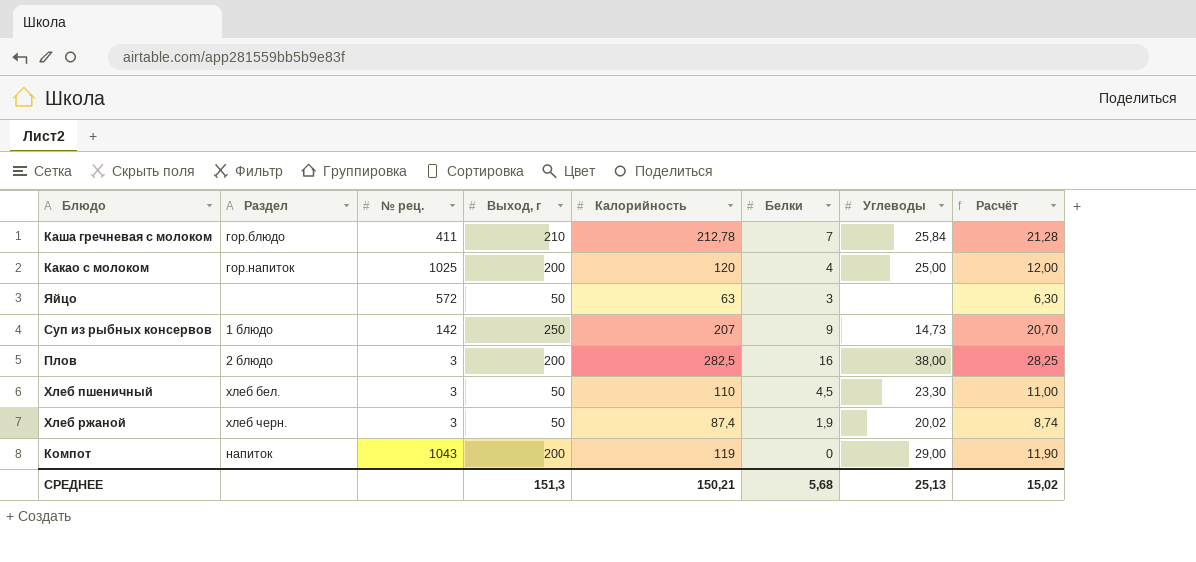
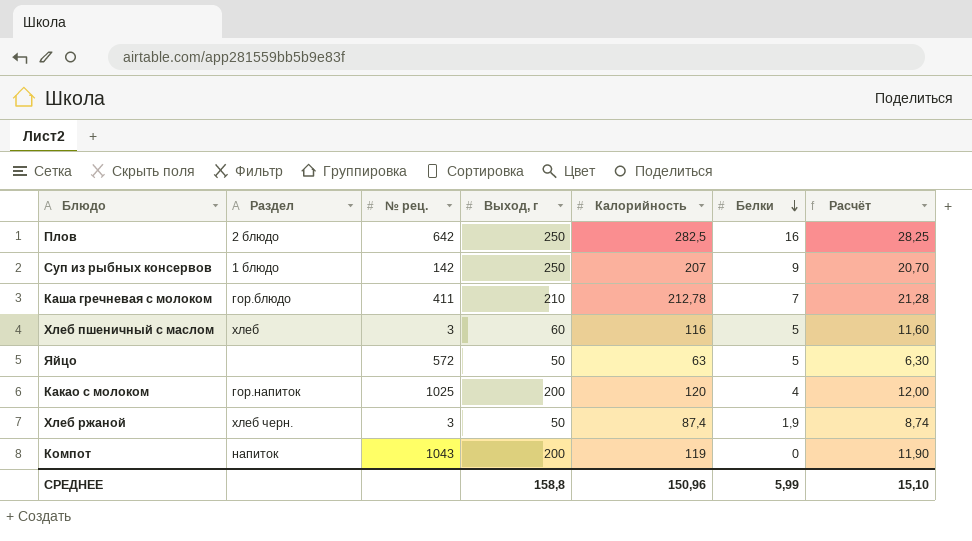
row order: none -> Белки descending
column Углеводы | position: 7 -> none
row Хлеб пшеничный: хлеб бел. | 3 | 50 | 110 | 4,5 | 23,30 | 11,00 -> none
Плов | № рец.: 3 -> 642
Плов | Выход, г: 200 -> 250
row Хлеб пшеничный с маслом: none -> хлеб | 3 | 60 | 116 | 5 | 11,60
Яйцо | Белки: 3 -> 5
СРЕДНЕЕ | Выход, г: 151,3 -> 158,8
СРЕДНЕЕ | Калорийность: 150,21 -> 150,96
СРЕДНЕЕ | Белки: 5,68 -> 5,99
СРЕДНЕЕ | Расчёт: 15,02 -> 15,10

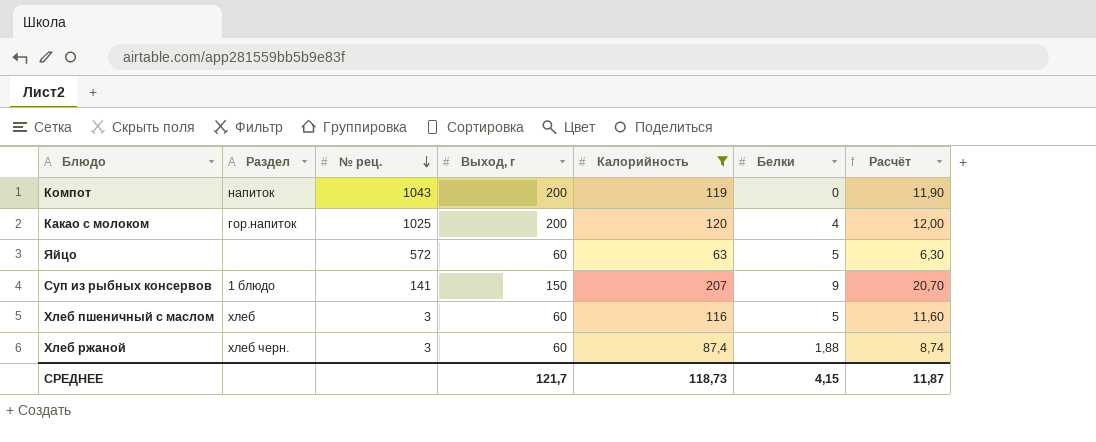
filter: none -> Калорийность <= 207
row order: Белки descending -> № рец. descending
Яйцо | Выход, г: 50 -> 60
Суп из рыбных консервов | № рец.: 142 -> 141
Суп из рыбных консервов | Выход, г: 250 -> 150
Хлеб ржаной | Выход, г: 50 -> 60
Хлеб ржаной | Белки: 1,9 -> 1,88
СРЕДНЕЕ | Выход, г: 158,8 -> 121,7
СРЕДНЕЕ | Калорийность: 150,96 -> 118,73
СРЕДНЕЕ | Белки: 5,99 -> 4,15
СРЕДНЕЕ | Расчёт: 15,10 -> 11,87

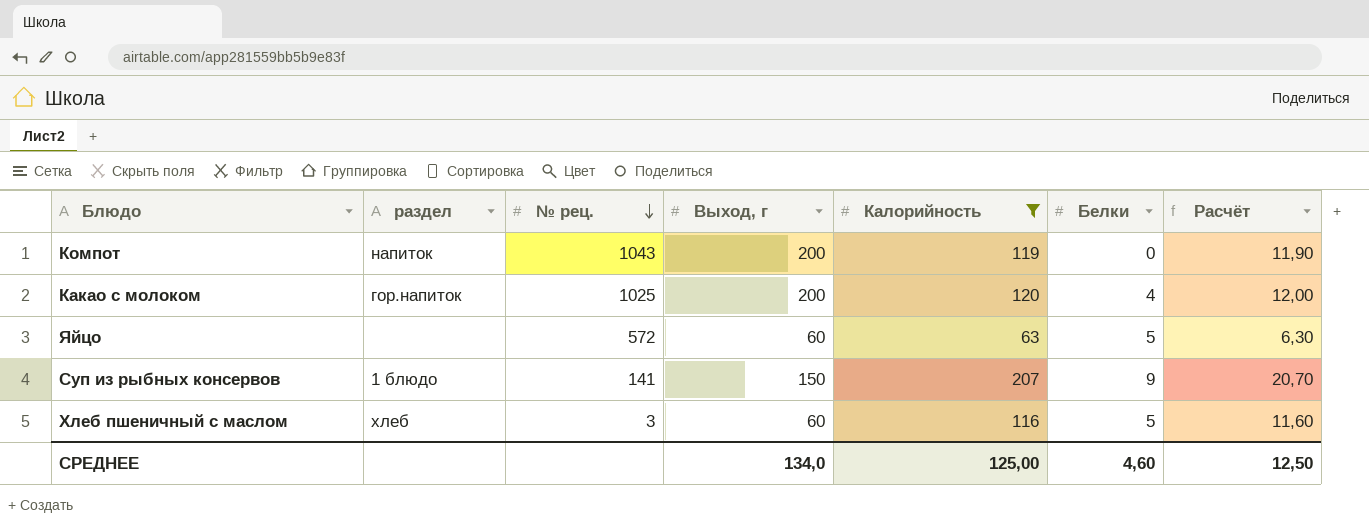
column name: Раздел -> раздел
row Хлеб ржаной: хлеб черн. | 3 | 60 | 87,4 | 1,88 | 8,74 -> none
СРЕДНЕЕ | Выход, г: 121,7 -> 134,0
СРЕДНЕЕ | Калорийность: 118,73 -> 125,00
СРЕДНЕЕ | Белки: 4,15 -> 4,60
СРЕДНЕЕ | Расчёт: 11,87 -> 12,50

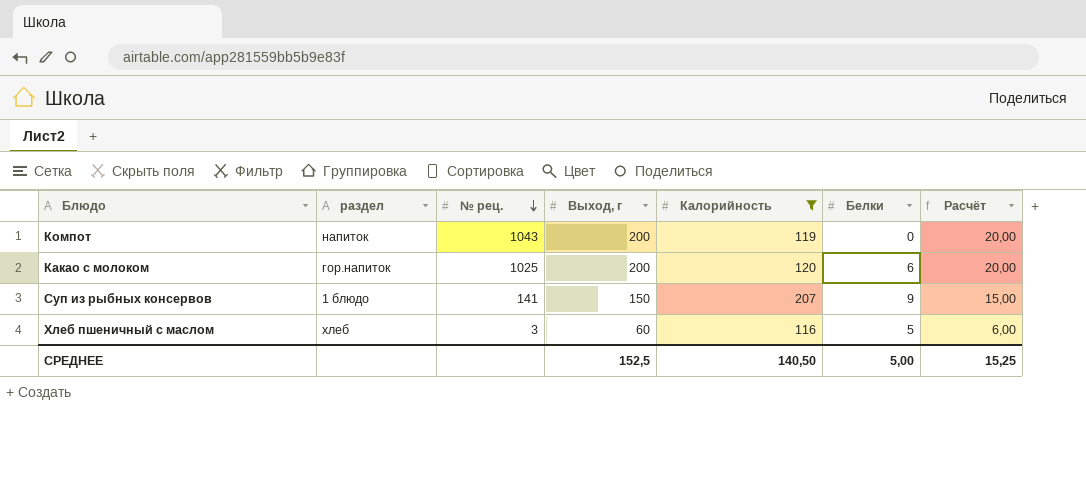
column Расчёт | formula: [Калорийность] * 0,1 -> [Выход, г] * 0,1
row Яйцо: none | 572 | 60 | 63 | 5 | 6,30 -> none
Какао с молоком | Белки: 4 -> 6
СРЕДНЕЕ | Выход, г: 134,0 -> 152,5
СРЕДНЕЕ | Калорийность: 125,00 -> 140,50
СРЕДНЕЕ | Белки: 4,60 -> 5,00
СРЕДНЕЕ | Расчёт: 12,50 -> 15,25

